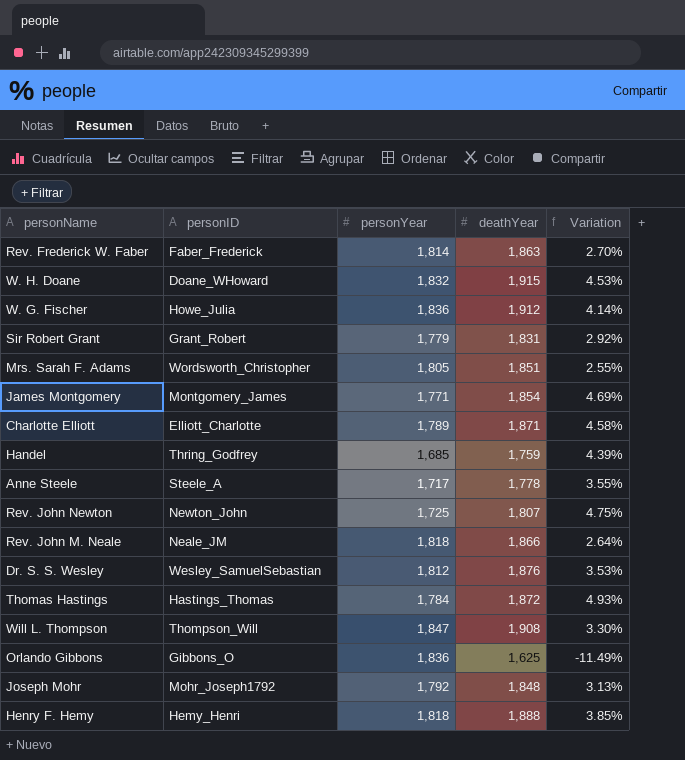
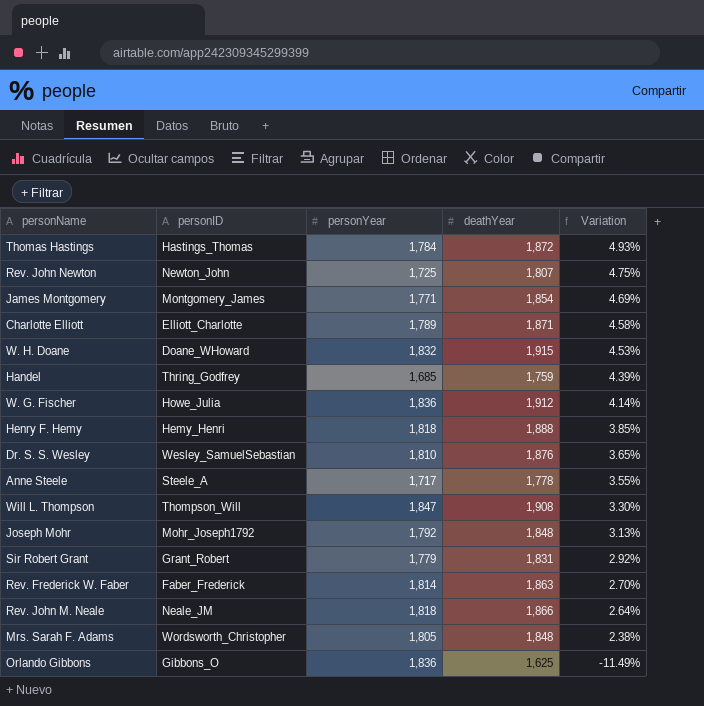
row order: none -> Variation descending
Dr. S. S. Wesley | personYear: 1,812 -> 1,810
Dr. S. S. Wesley | Variation: 3.53% -> 3.65%
Mrs. Sarah F. Adams | deathYear: 1,851 -> 1,848
Mrs. Sarah F. Adams | Variation: 2.55% -> 2.38%

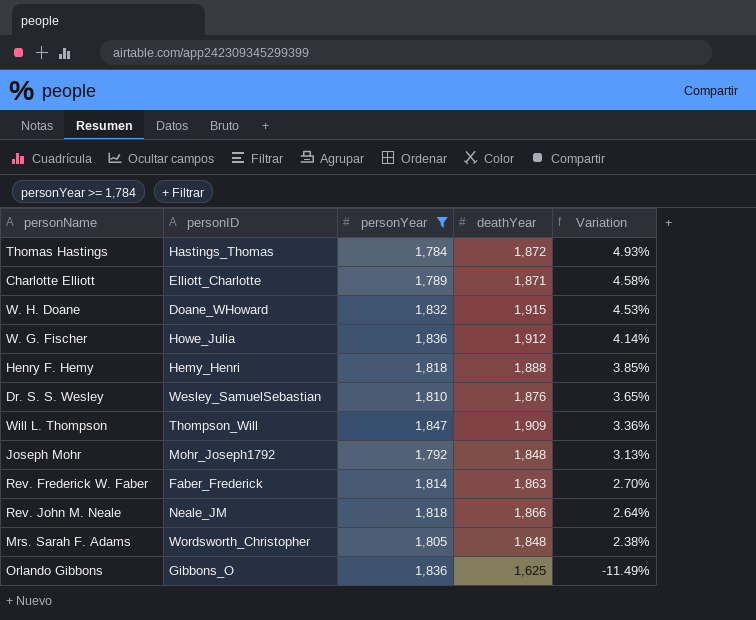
filter: none -> personYear >= 1,784
Will L. Thompson | deathYear: 1,908 -> 1,909
Will L. Thompson | Variation: 3.30% -> 3.36%

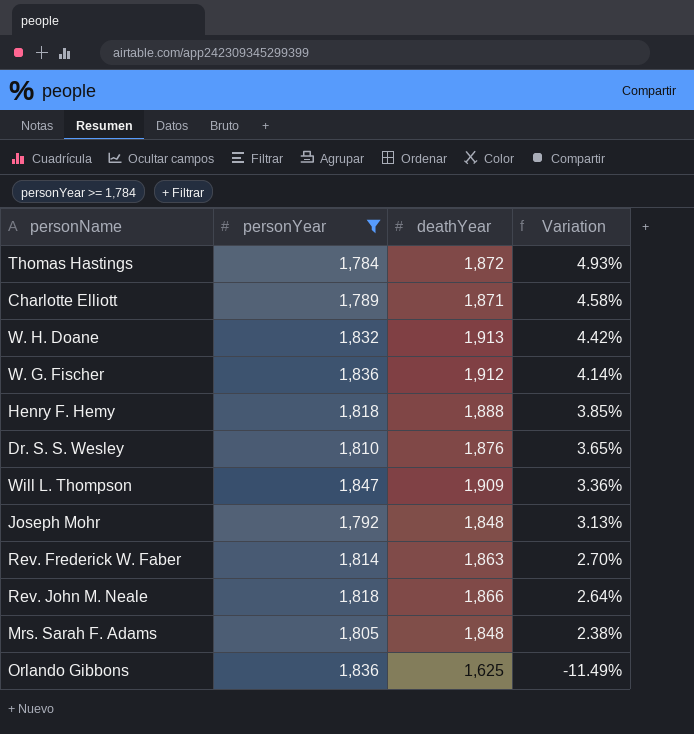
column personID | position: 2 -> none
W. H. Doane | deathYear: 1,915 -> 1,913
W. H. Doane | Variation: 4.53% -> 4.42%

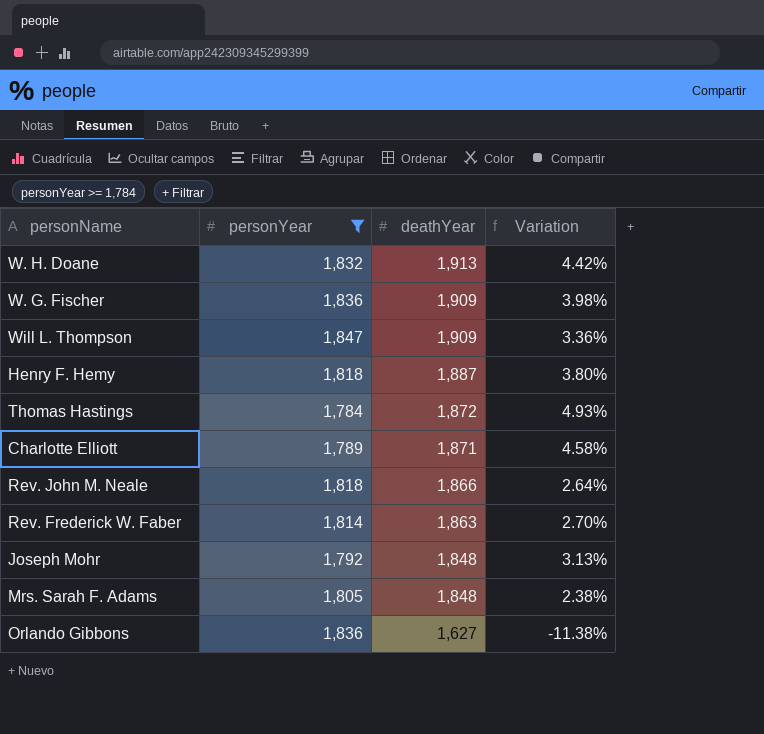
row order: Variation descending -> deathYear descending
row Dr. S. S. Wesley: 1,810 | 1,876 | 3.65% -> none
W. G. Fischer | deathYear: 1,912 -> 1,909
W. G. Fischer | Variation: 4.14% -> 3.98%
Henry F. Hemy | deathYear: 1,888 -> 1,887
Henry F. Hemy | Variation: 3.85% -> 3.80%
Orlando Gibbons | deathYear: 1,625 -> 1,627
Orlando Gibbons | Variation: -11.49% -> -11.38%

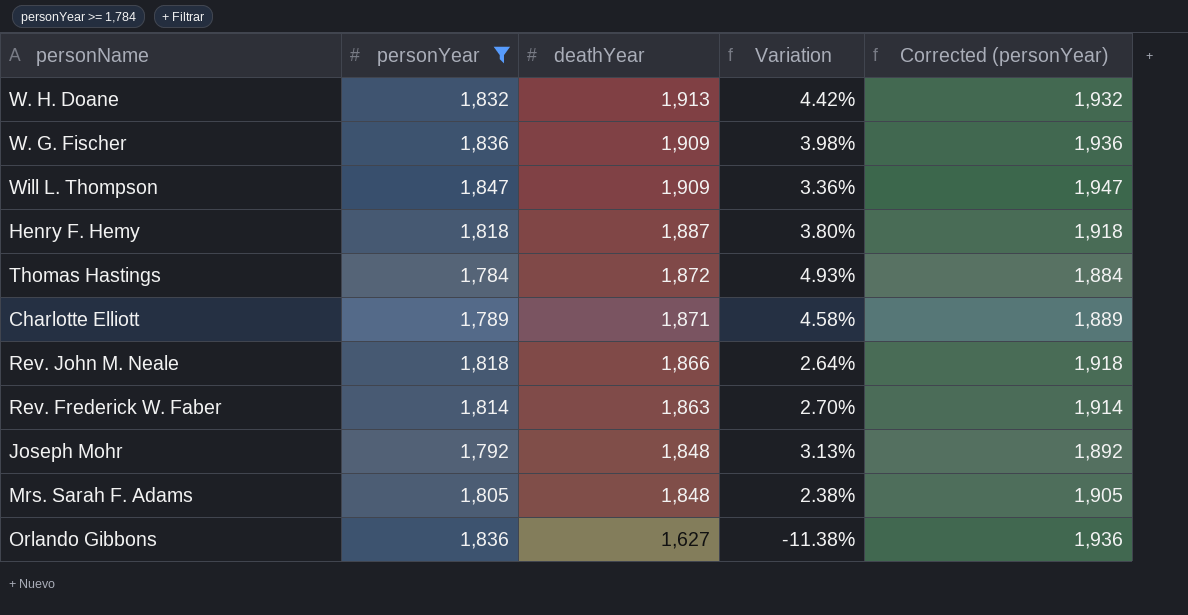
column Corrected (personYear) | formula: none -> [personYear] + 100

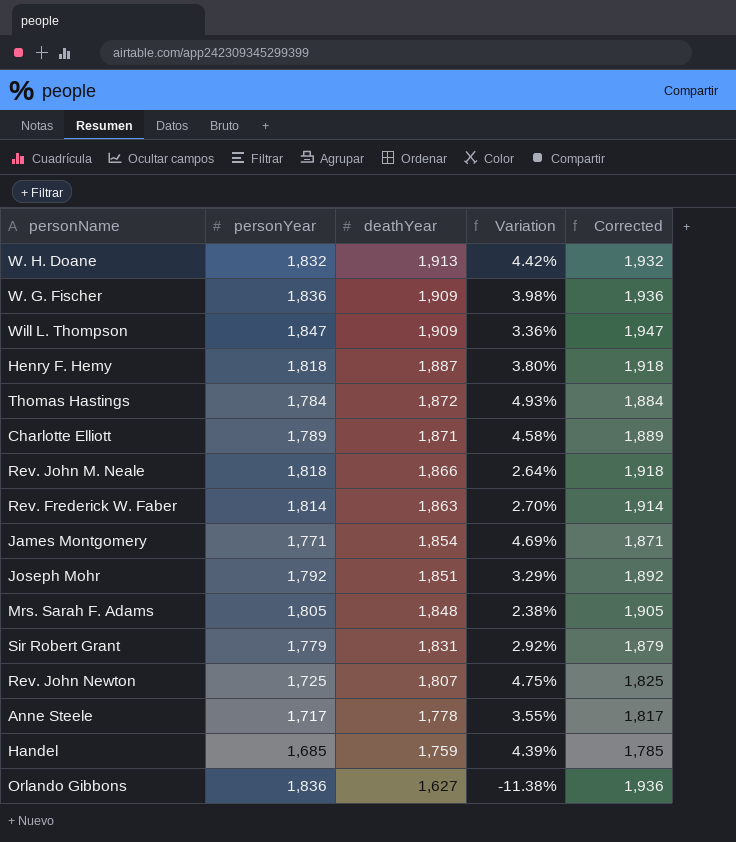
filter: personYear >= 1,784 -> none
column name: Corrected (personYear) -> Corrected
Joseph Mohr | deathYear: 1,848 -> 1,851
Joseph Mohr | Variation: 3.13% -> 3.29%

